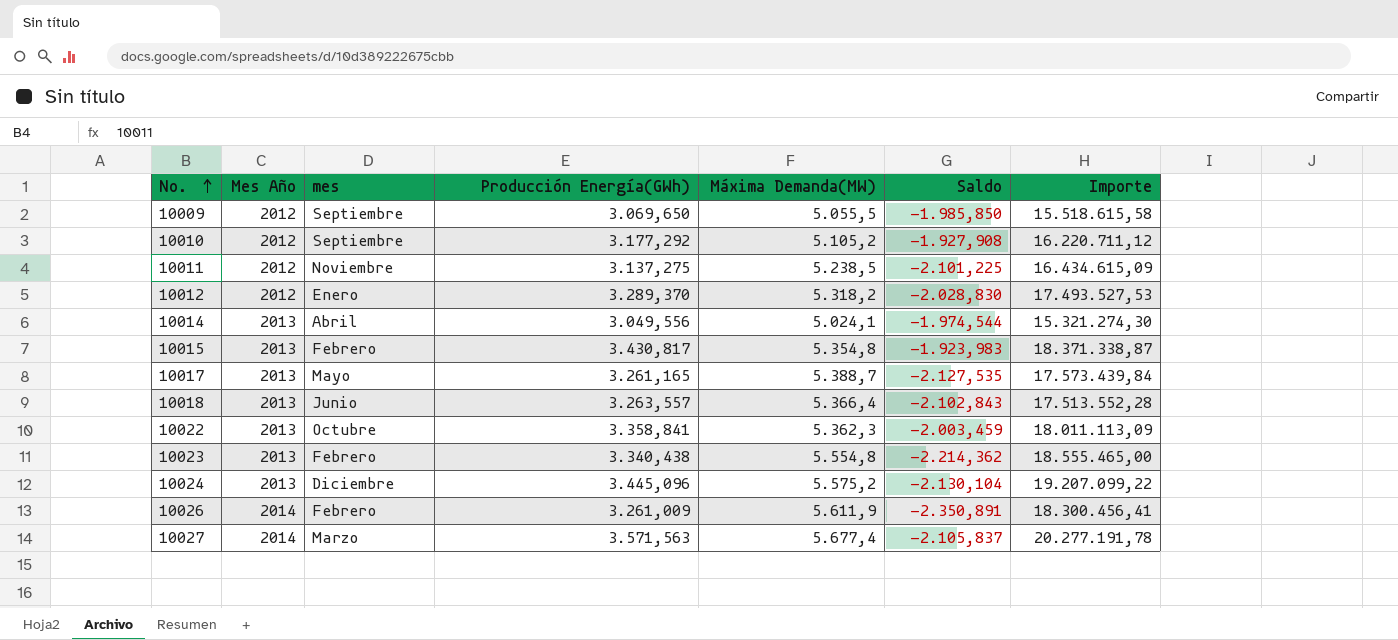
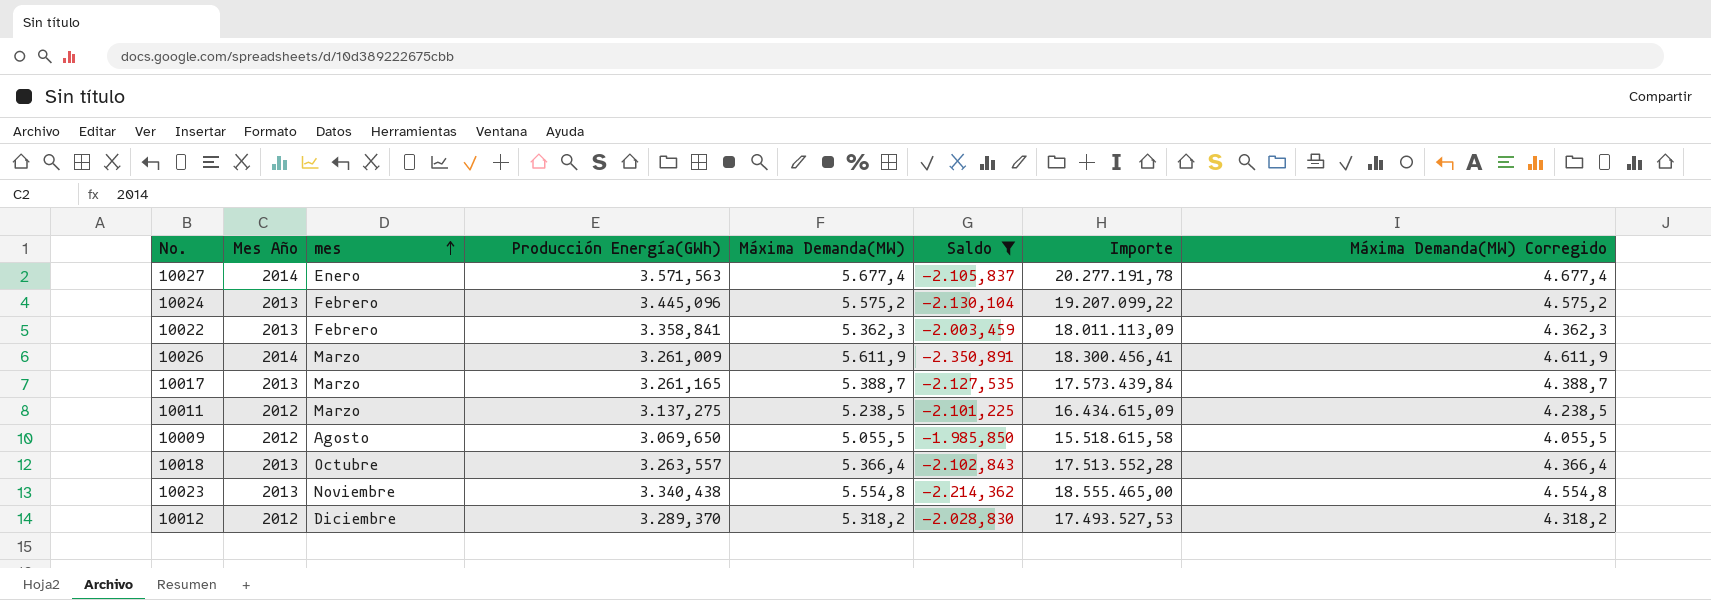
filter: none -> Saldo <= -1.985,850
row order: No. ascending -> mes ascending
column Máxima Demanda(MW) Corregido | formula: none -> [Máxima Demanda(MW)] - 1000
10027 | mes: Marzo -> Enero
10024 | mes: Diciembre -> Febrero
10022 | mes: Octubre -> Febrero
10026 | mes: Febrero -> Marzo
10017 | mes: Mayo -> Marzo
10011 | mes: Noviembre -> Marzo
10009 | mes: Septiembre -> Agosto
10018 | mes: Junio -> Octubre
10023 | mes: Febrero -> Noviembre
10012 | mes: Enero -> Diciembre

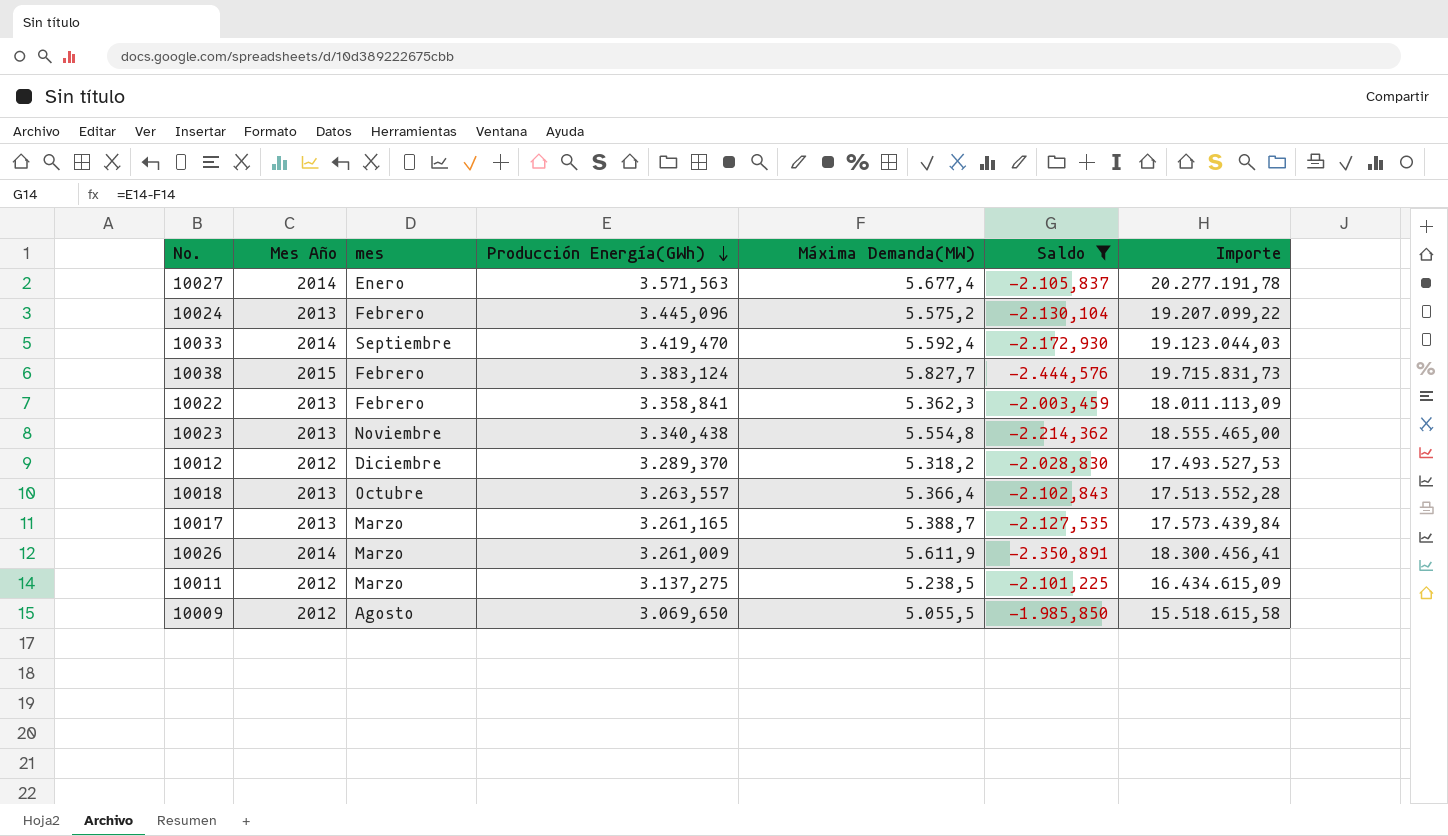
row order: mes ascending -> Producción Energía(GWh) descending
column Máxima Demanda(MW) Corregido | formula: [Máxima Demanda(MW)] - 1000 -> none
row 10033: none -> 2014 | Septiembre | 3.419,470 | 5.592,4 | -2.172,930 | 19.123.044,03
row 10038: none -> 2015 | Febrero | 3.383,124 | 5.827,7 | -2.444,576 | 19.715.831,73

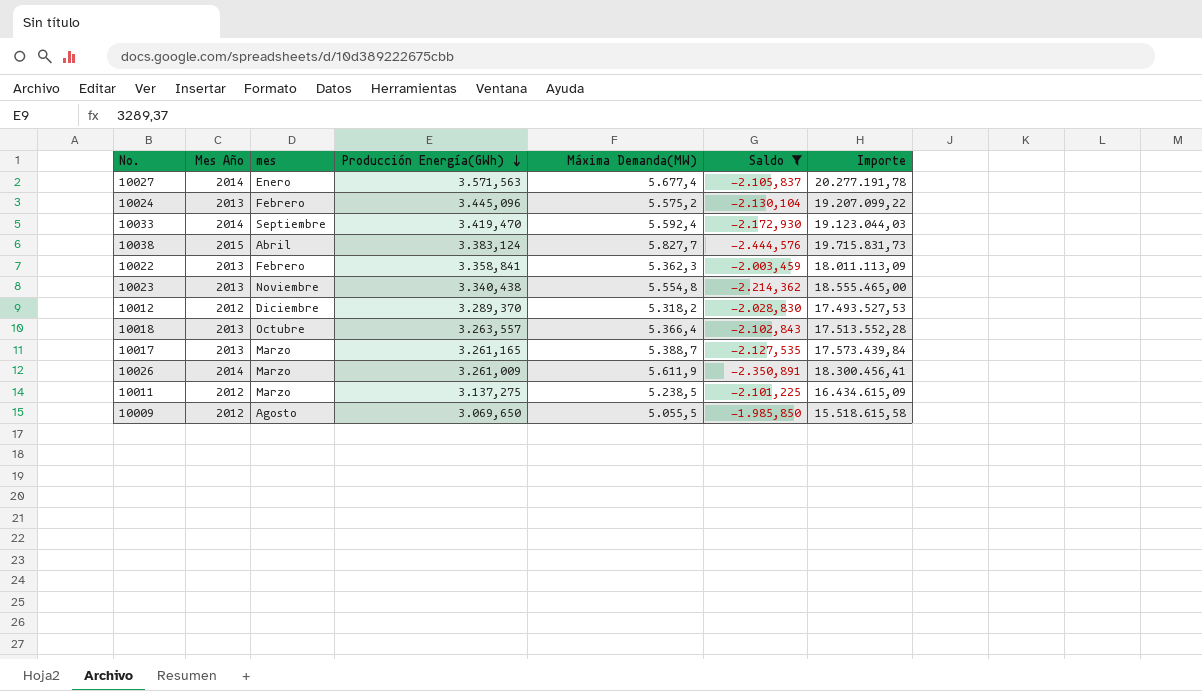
10038 | mes: Febrero -> Abril

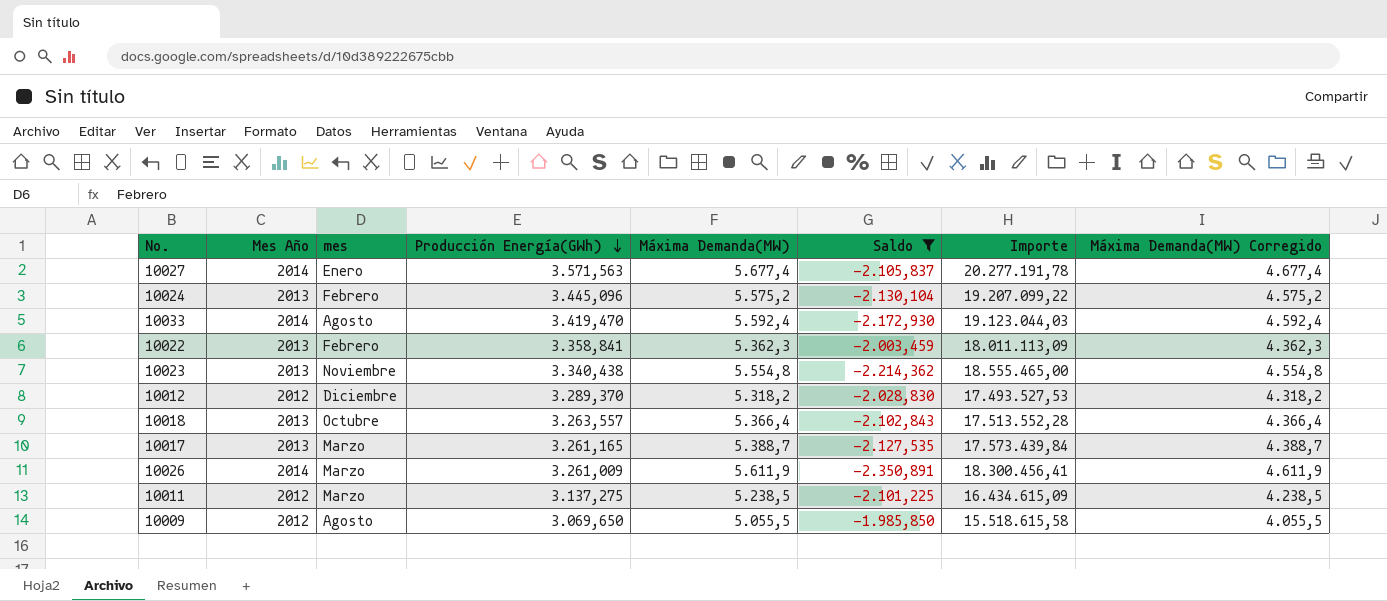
column Máxima Demanda(MW) Corregido | formula: none -> [Máxima Demanda(MW)] - 1000
row 10038: 2015 | Abril | 3.383,124 | 5.827,7 | -2.444,576 | 19.715.831,73 -> none
10033 | mes: Septiembre -> Agosto

